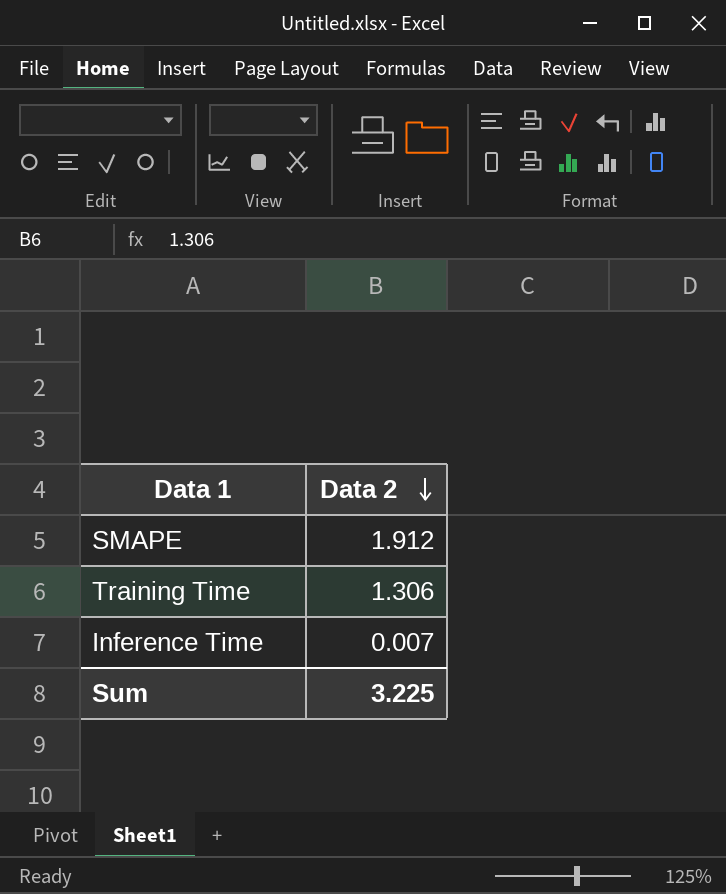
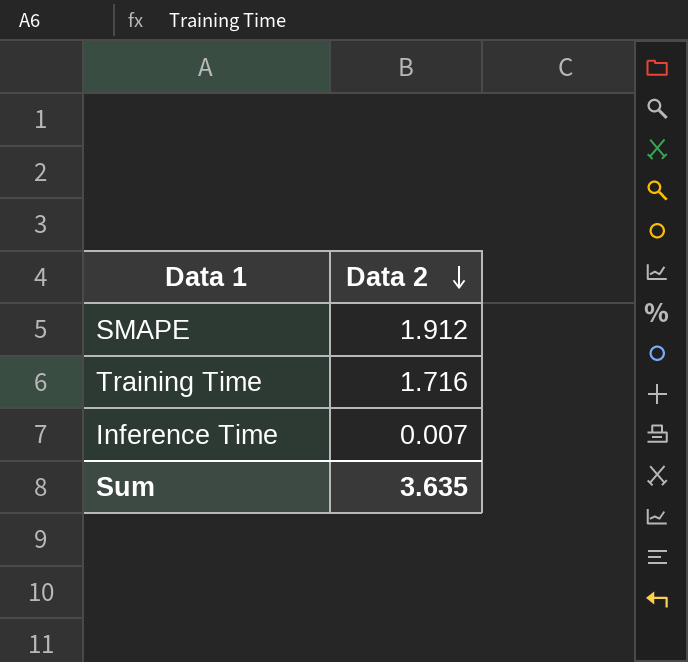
Training Time | Data 2: 1.306 -> 1.716
Sum | Data 2: 3.225 -> 3.635

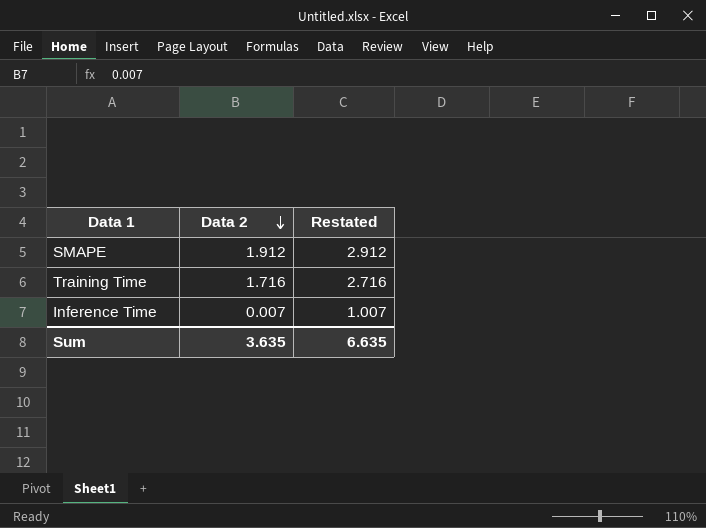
column Restated | formula: none -> [Data 2] + 1

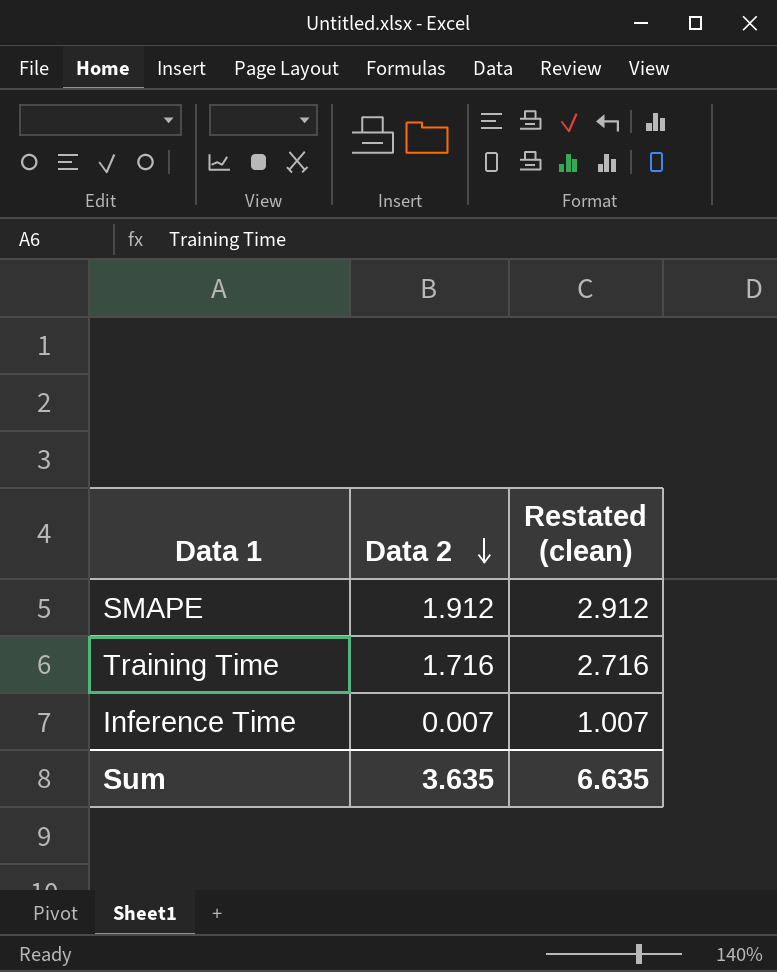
column name: Restated -> Restated (clean)

